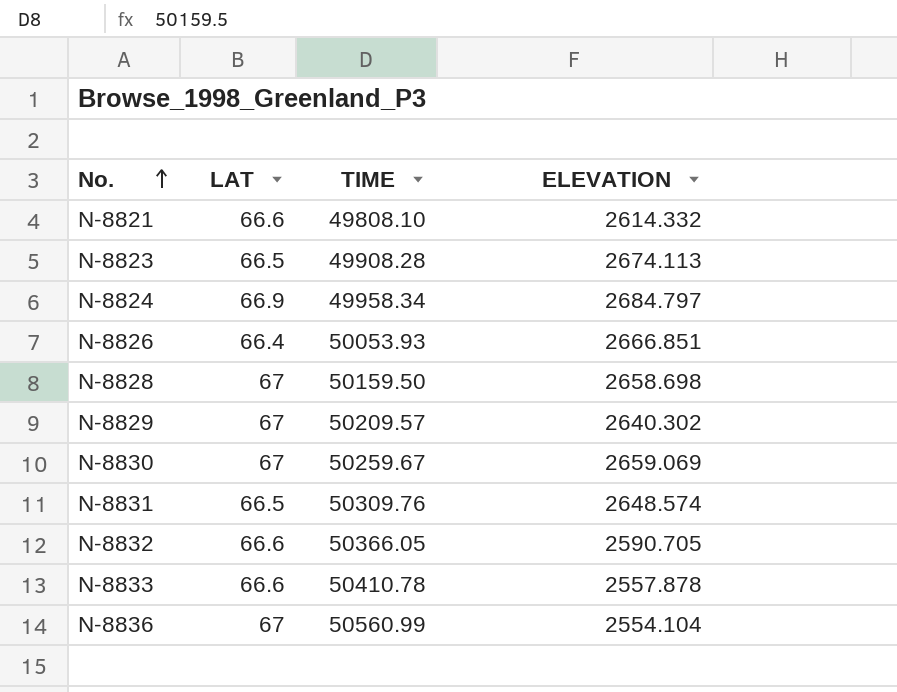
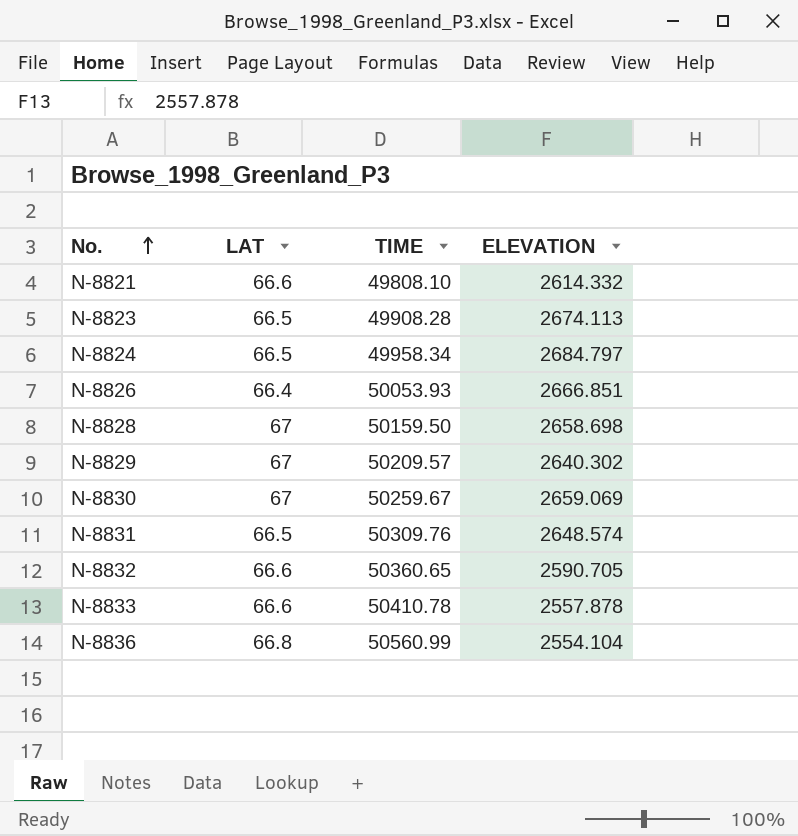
N-8824 | LAT: 66.9 -> 66.5
N-8832 | TIME: 50366.05 -> 50360.65
N-8836 | LAT: 67 -> 66.8

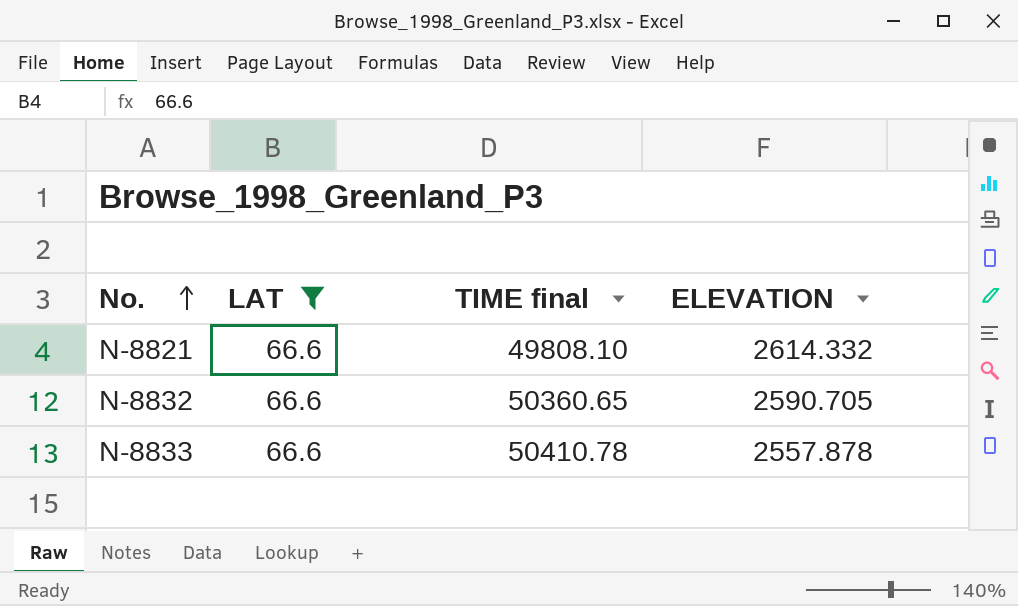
filter: none -> LAT = 66.6
column name: TIME -> TIME final

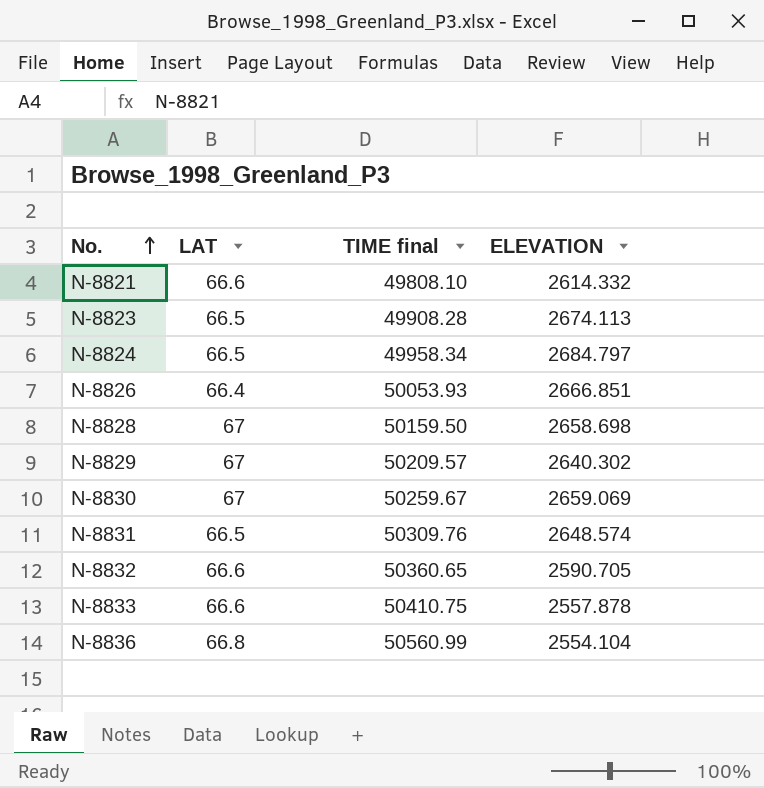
filter: LAT = 66.6 -> none
N-8833 | TIME final: 50410.78 -> 50410.75

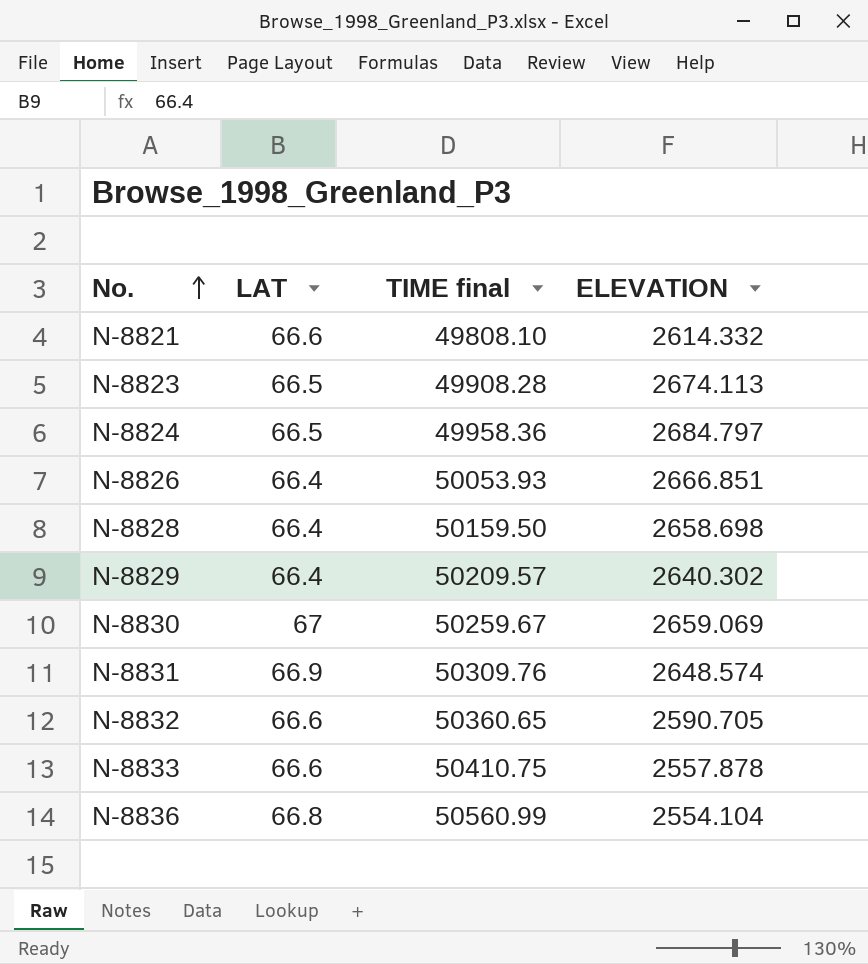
N-8824 | TIME final: 49958.34 -> 49958.36
N-8828 | LAT: 67 -> 66.4
N-8829 | LAT: 67 -> 66.4
N-8831 | LAT: 66.5 -> 66.9

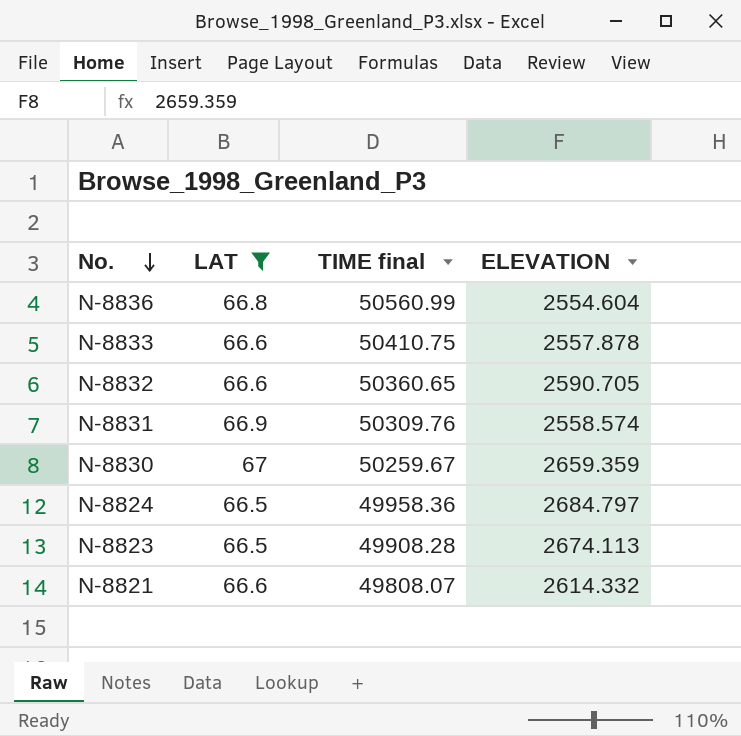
filter: none -> LAT != 66.4
row order: No. ascending -> No. descending
N-8836 | ELEVATION: 2554.104 -> 2554.604
N-8831 | ELEVATION: 2648.574 -> 2558.574
N-8830 | ELEVATION: 2659.069 -> 2659.359
N-8821 | TIME final: 49808.10 -> 49808.07

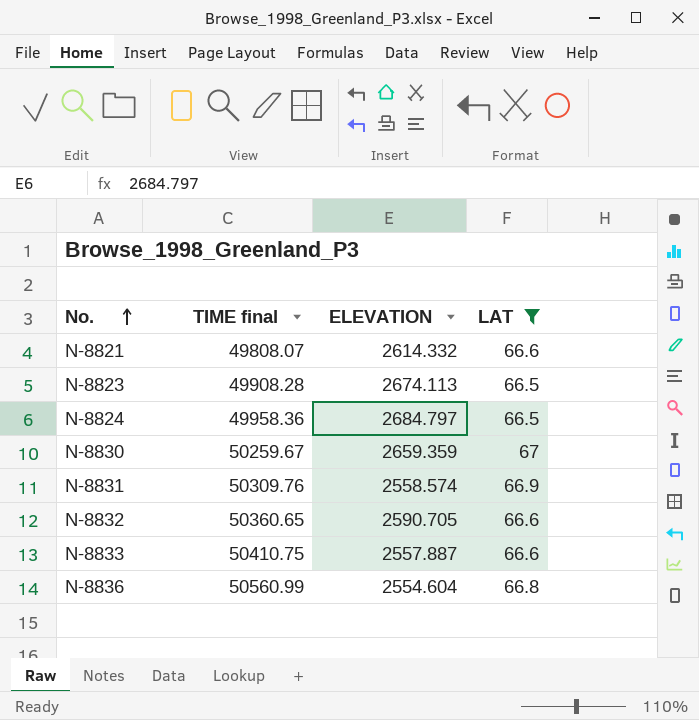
row order: No. descending -> No. ascending
column LAT | position: 2 -> 4
N-8833 | ELEVATION: 2557.878 -> 2557.887

